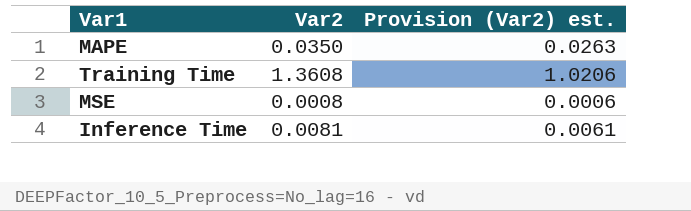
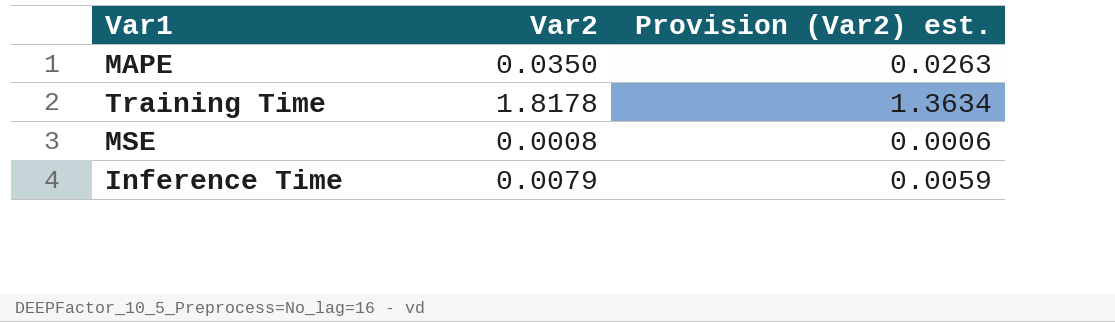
Training Time | Var2: 1.3608 -> 1.8178
Training Time | Provision (Var2) est.: 1.0206 -> 1.3634
Inference Time | Var2: 0.0081 -> 0.0079
Inference Time | Provision (Var2) est.: 0.0061 -> 0.0059

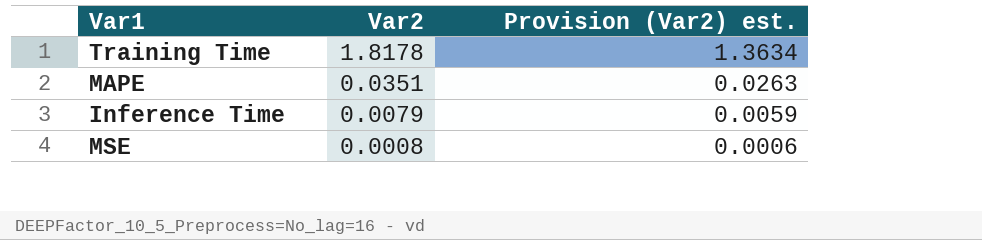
row order: none -> Var2 descending
MAPE | Var2: 0.0350 -> 0.0351

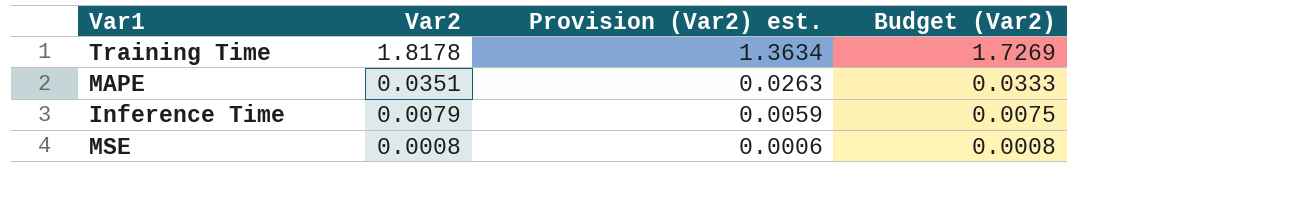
column Budget (Var2) | formula: none -> [Var2] * 0.95

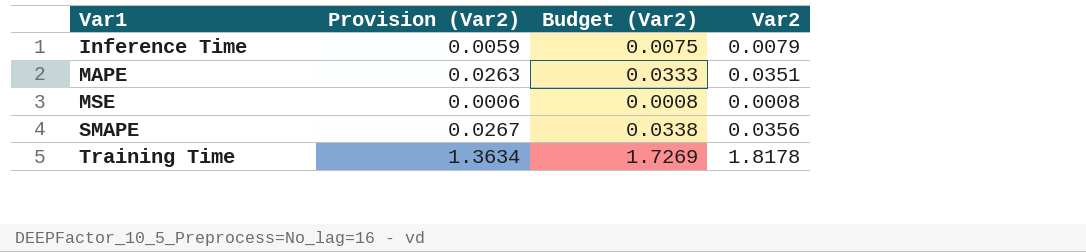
row order: Var2 descending -> Var1 ascending
column name: Provision (Var2) est. -> Provision (Var2)
column Var2 | position: 2 -> 4
row SMAPE: none -> 0.0267 | 0.0338 | 0.0356

